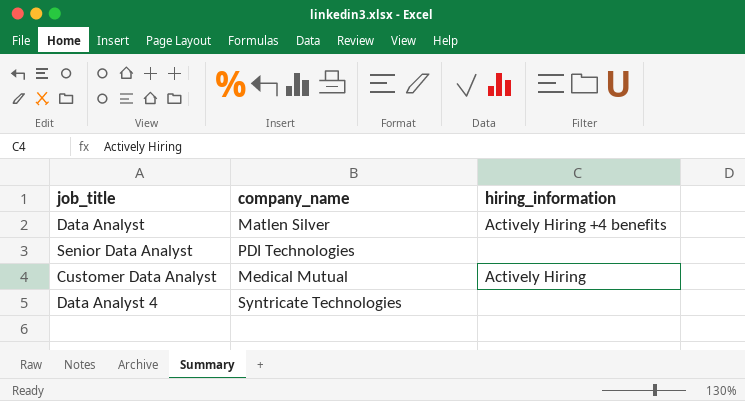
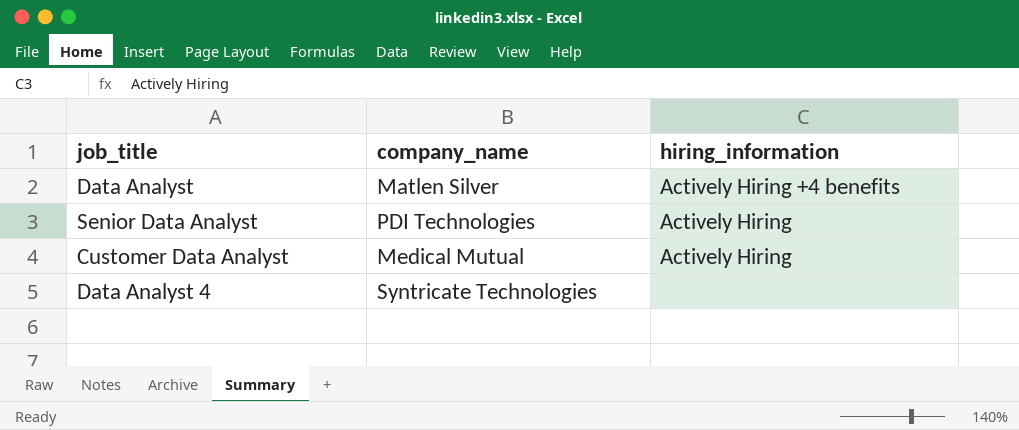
Senior Data Analyst | hiring_information: none -> Actively Hiring

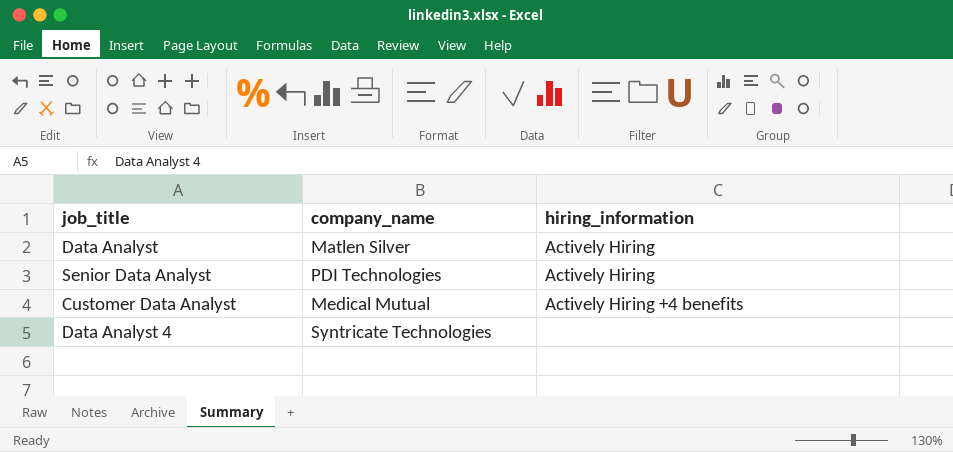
Data Analyst | hiring_information: Actively Hiring +4 benefits -> Actively Hiring
Customer Data Analyst | hiring_information: Actively Hiring -> Actively Hiring +4 benefits

